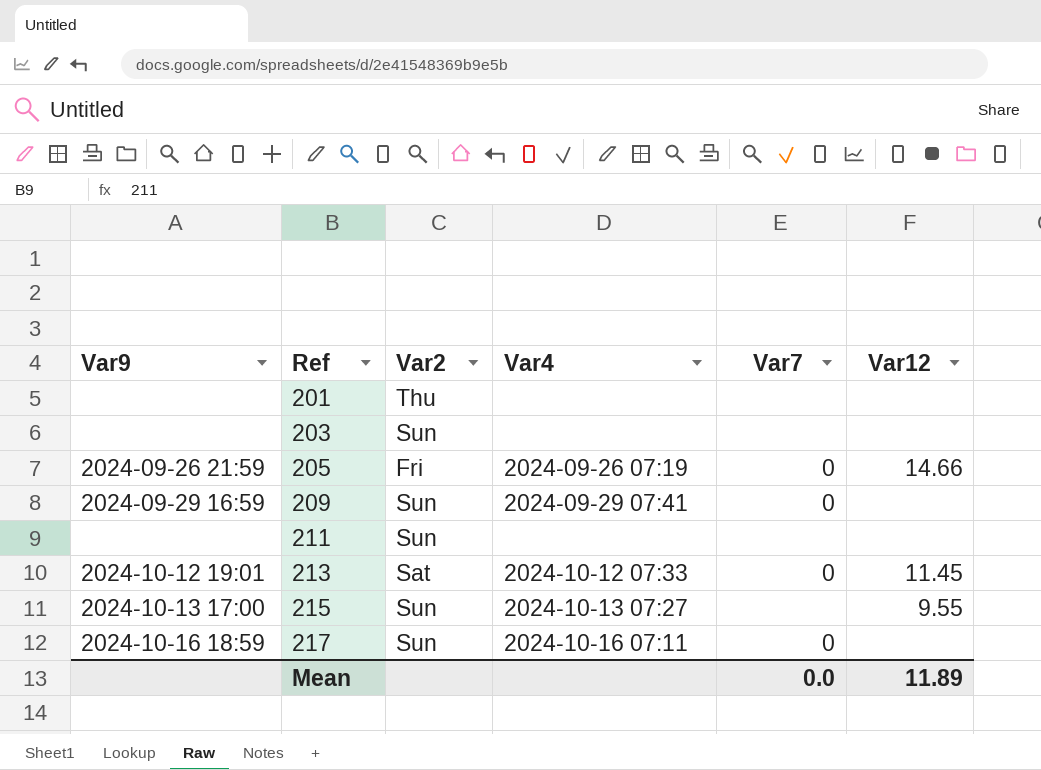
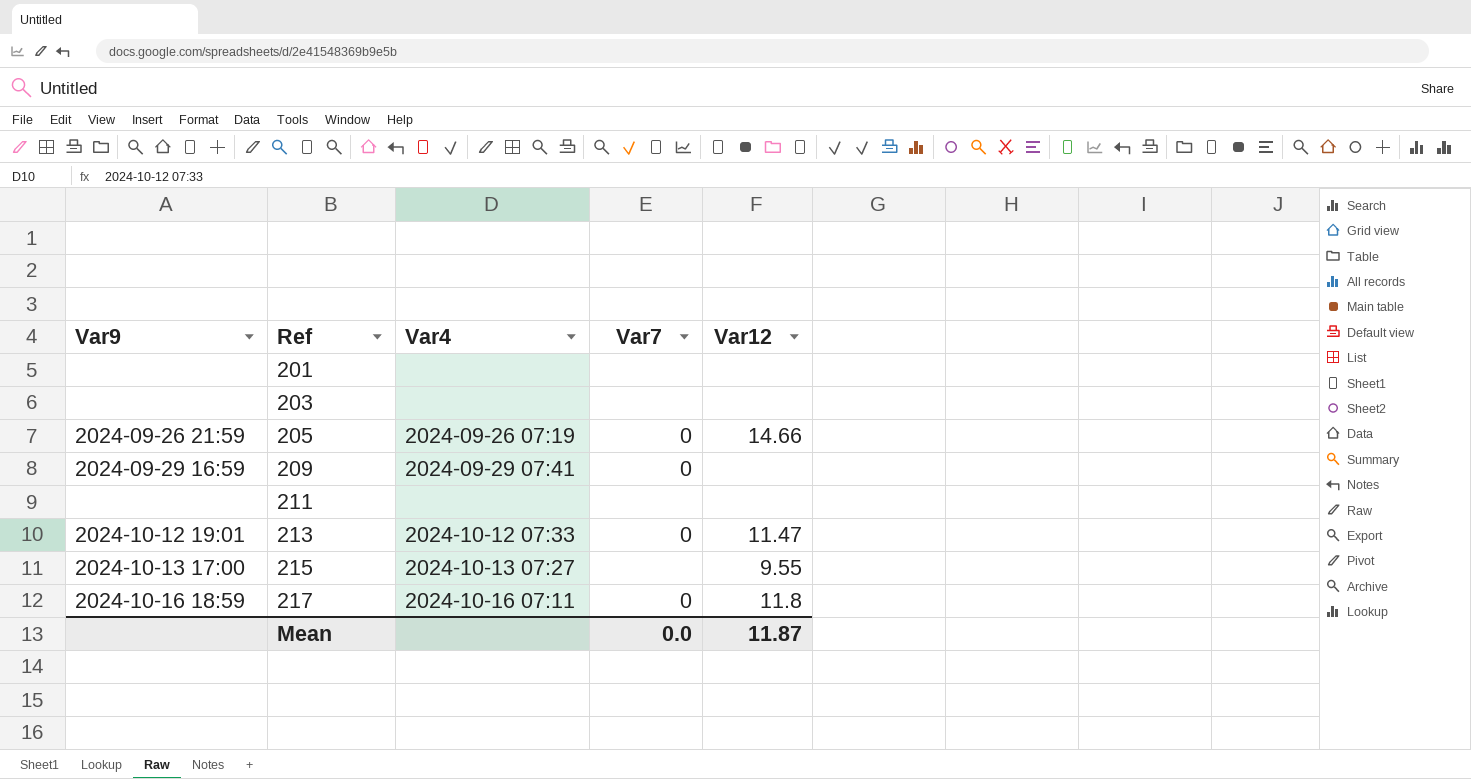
column Var2 | position: 3 -> none
213 | Var12: 11.45 -> 11.47
217 | Var12: none -> 11.8
Mean | Var12: 11.89 -> 11.87

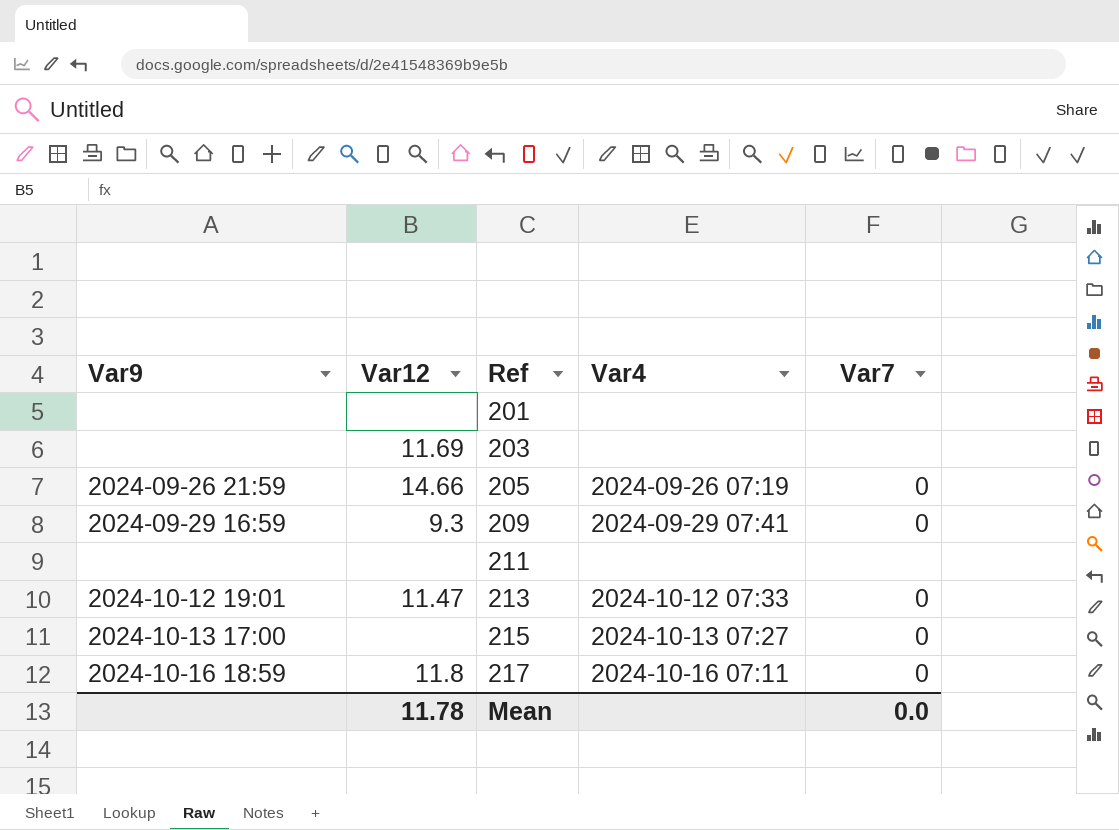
column Var12 | position: 5 -> 2
203 | Var12: none -> 11.69
209 | Var12: none -> 9.3
215 | Var12: 9.55 -> none
215 | Var7: none -> 0
Mean | Var12: 11.87 -> 11.78

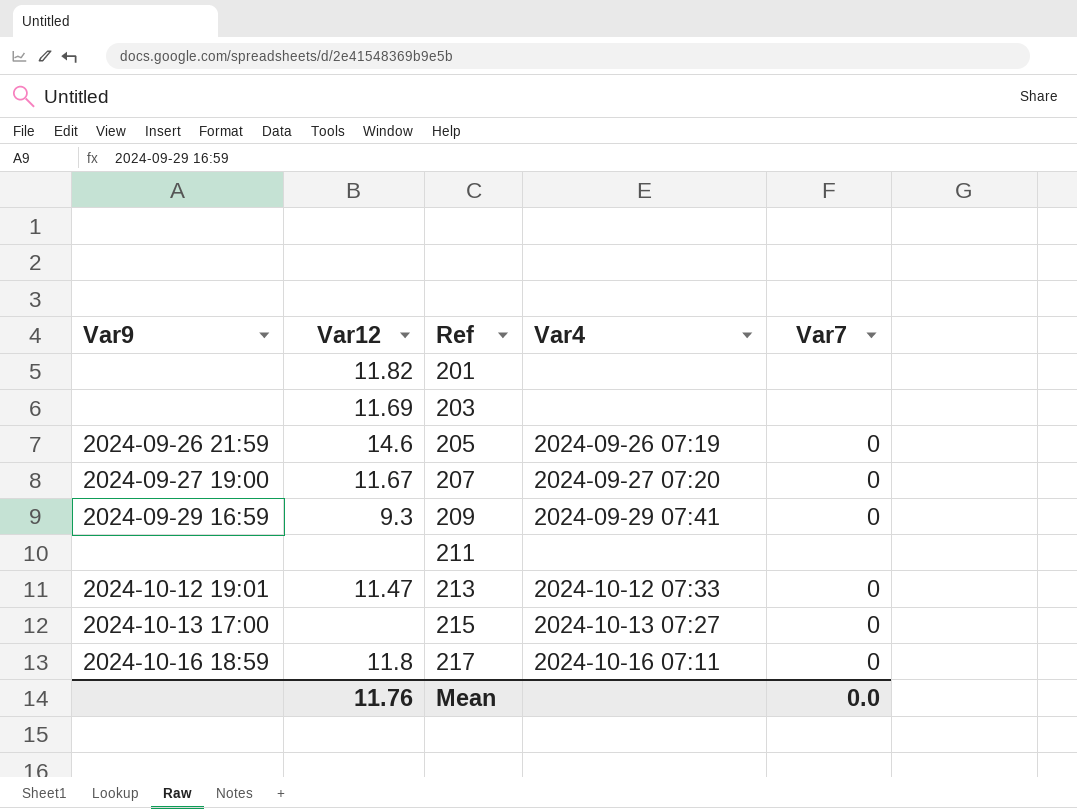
201 | Var12: none -> 11.82
205 | Var12: 14.66 -> 14.6
row 207: none -> 2024-09-27 19:00 | 11.67 | 2024-09-27 07:20 | 0
Mean | Var12: 11.78 -> 11.76

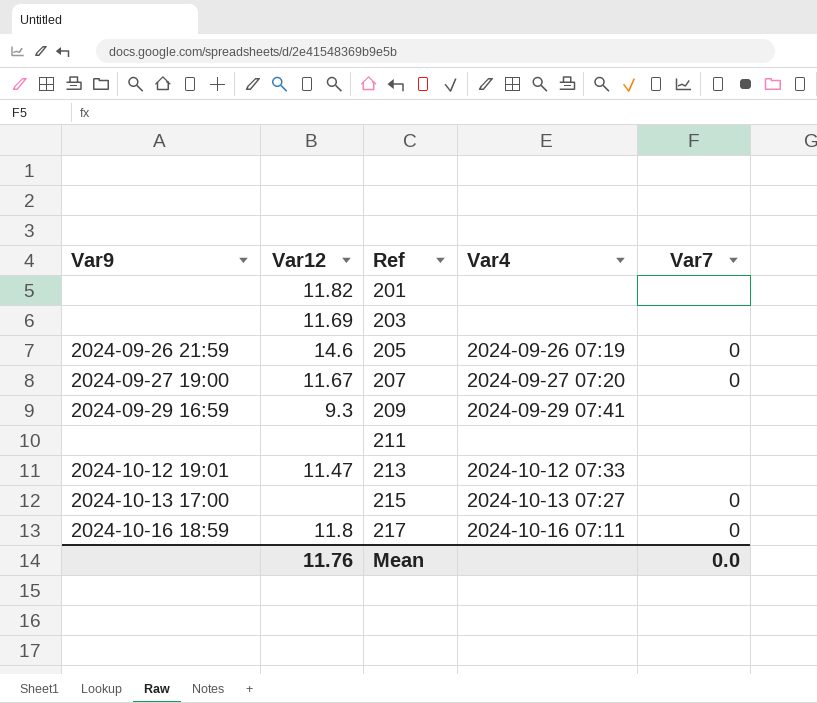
209 | Var7: 0 -> none
213 | Var7: 0 -> none

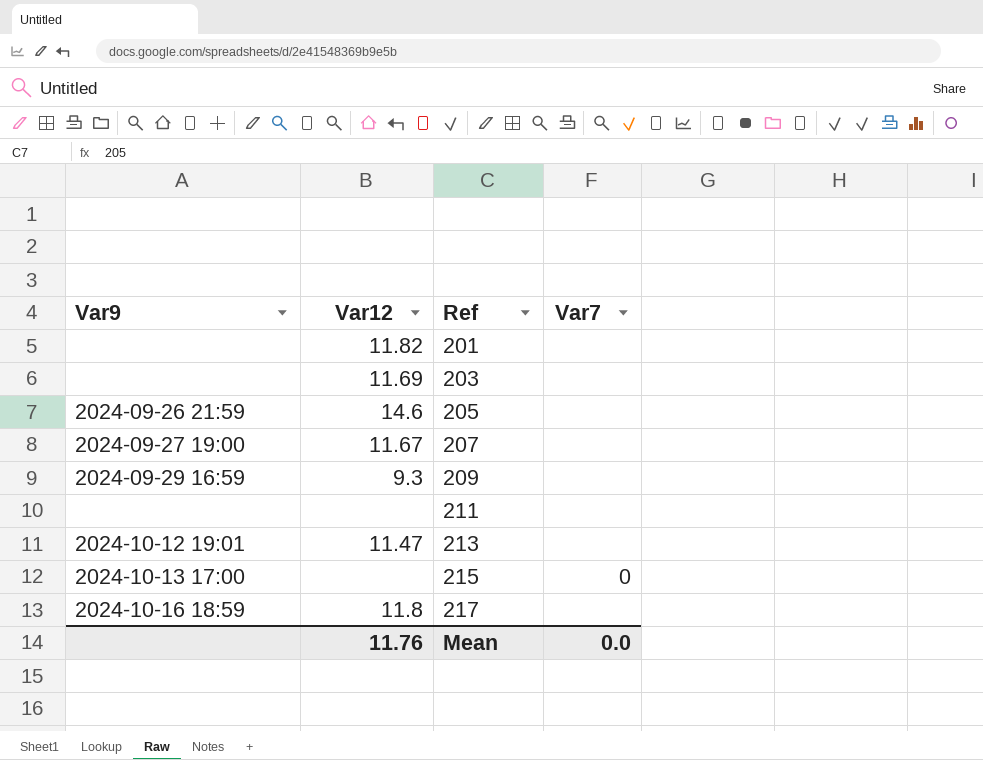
column Var4 | position: 4 -> none
205 | Var7: 0 -> none
207 | Var7: 0 -> none
217 | Var7: 0 -> none

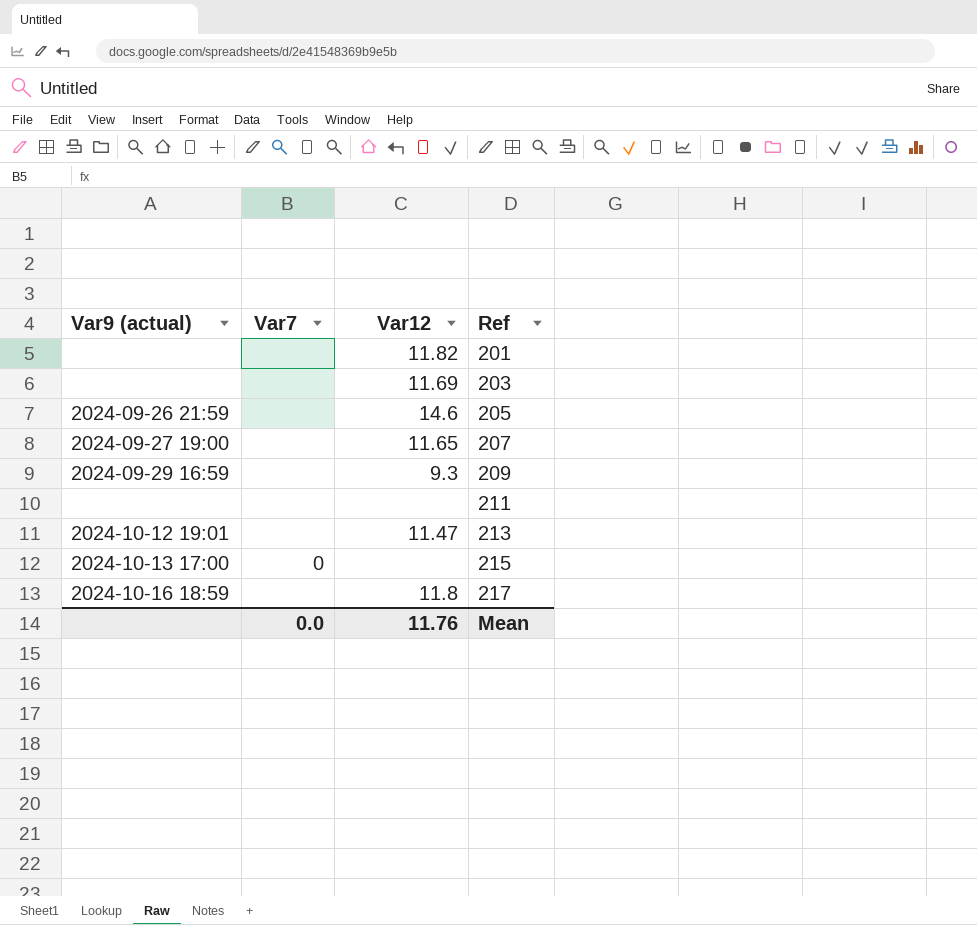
column name: Var9 -> Var9 (actual)
column Var7 | position: 4 -> 2
207 | Var12: 11.67 -> 11.65

